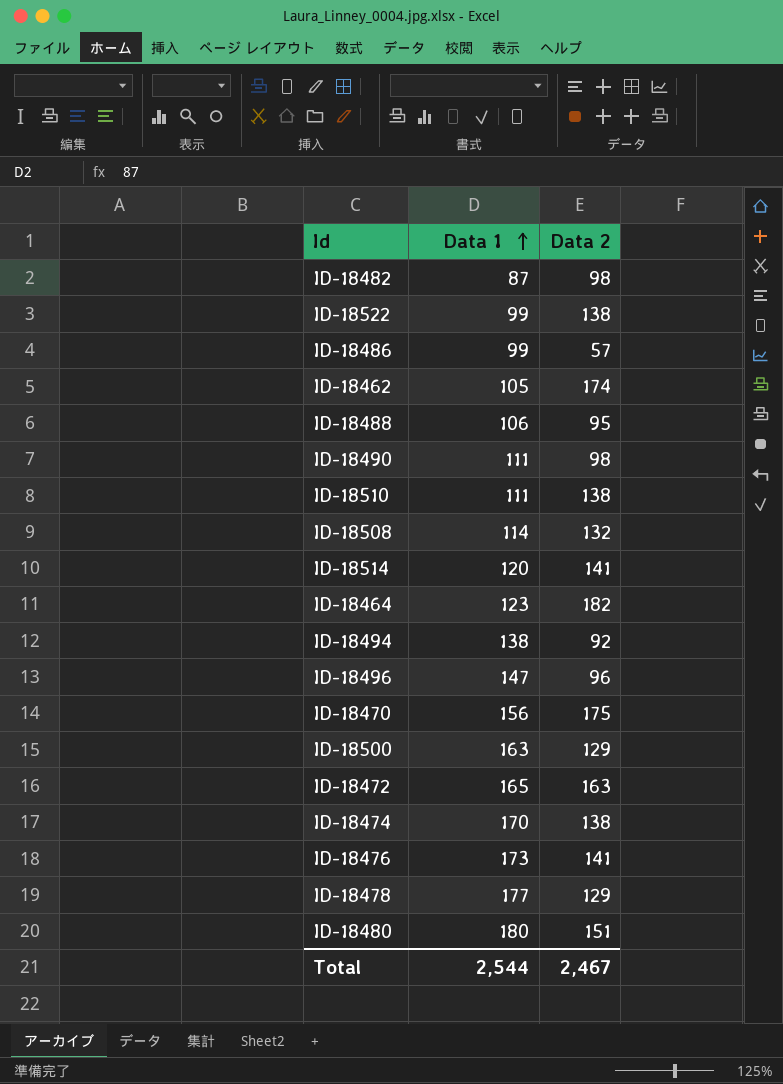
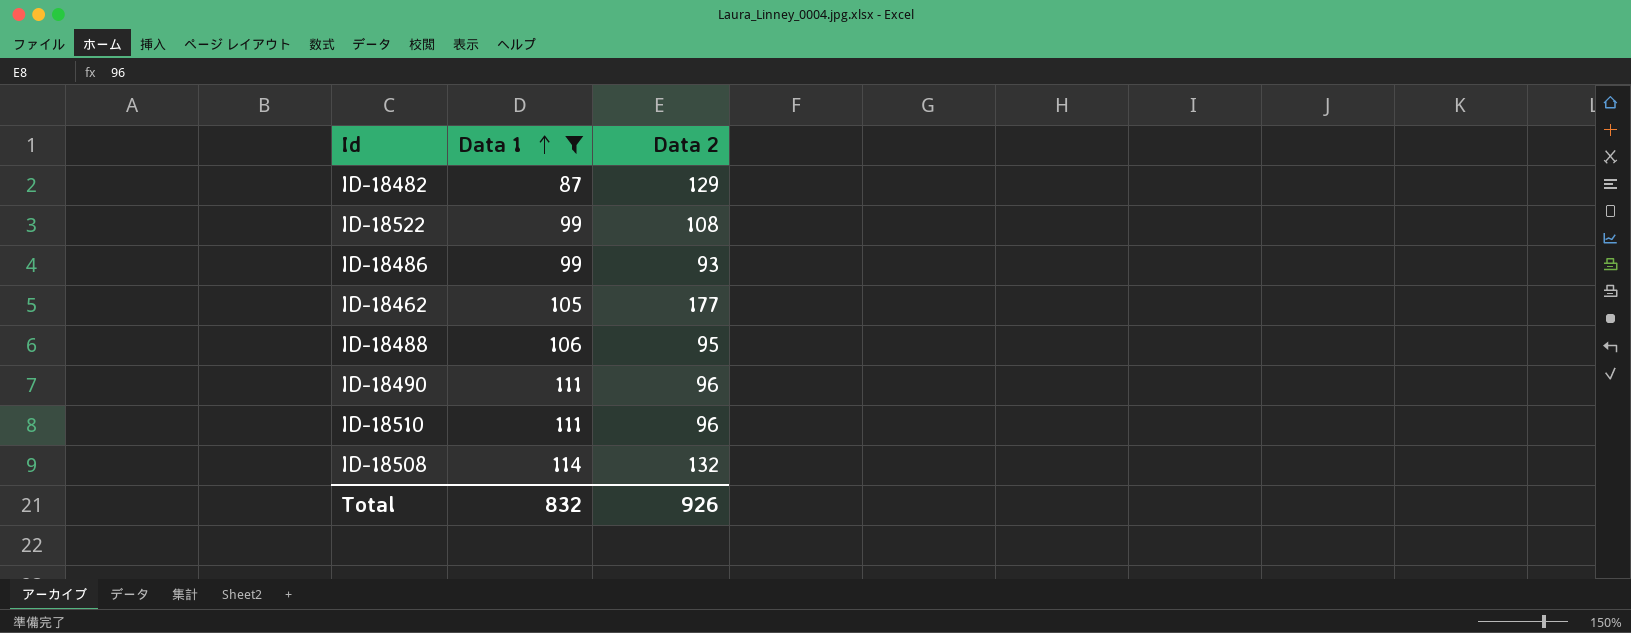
filter: none -> Data 1 <= 114
ID-18482 | Data 2: 98 -> 129
ID-18522 | Data 2: 138 -> 108
ID-18486 | Data 2: 57 -> 93
ID-18462 | Data 2: 174 -> 177
ID-18490 | Data 2: 98 -> 96
ID-18510 | Data 2: 138 -> 96
Total | Data 1: 2,544 -> 832
Total | Data 2: 2,467 -> 926

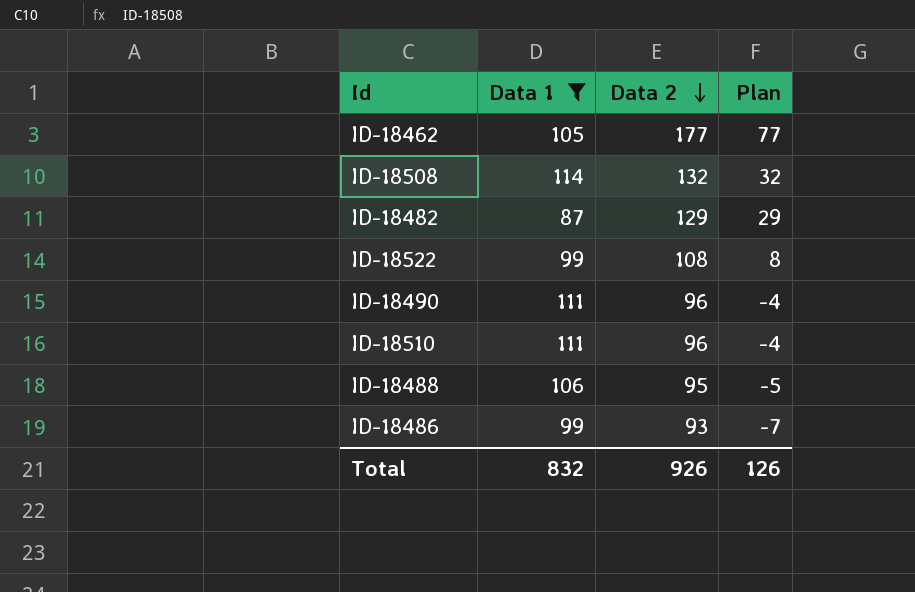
row order: Data 1 ascending -> Data 2 descending
column Plan | formula: none -> [Data 2] - 100

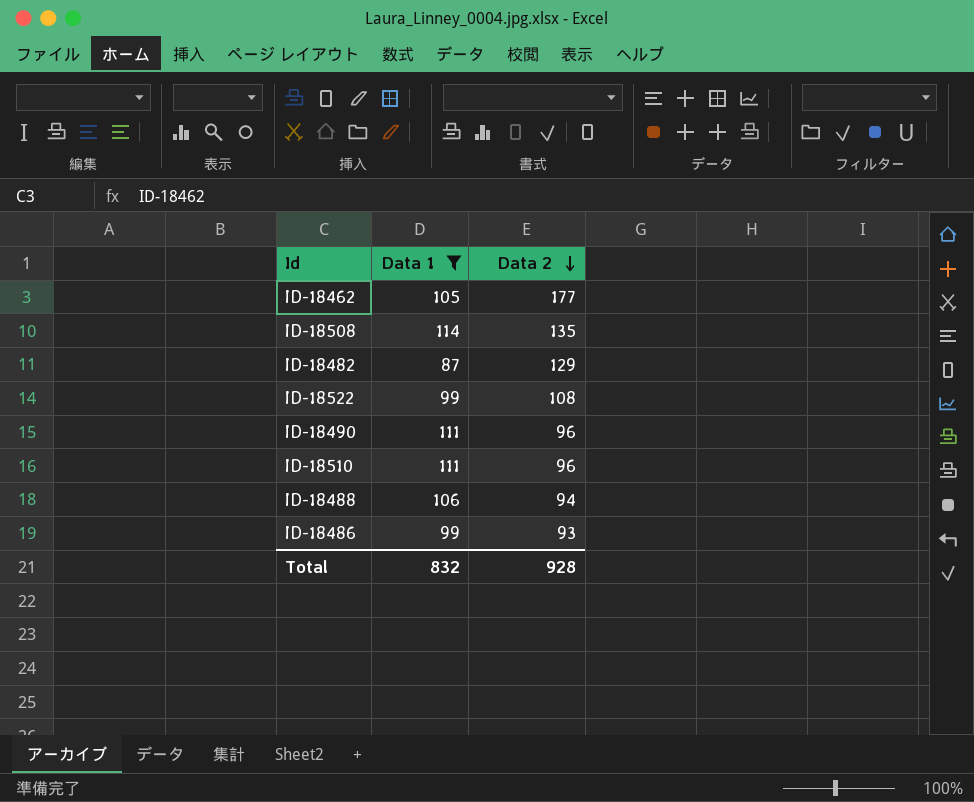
column Plan | formula: [Data 2] - 100 -> none
ID-18508 | Data 2: 132 -> 135
ID-18488 | Data 2: 95 -> 94
Total | Data 2: 926 -> 928

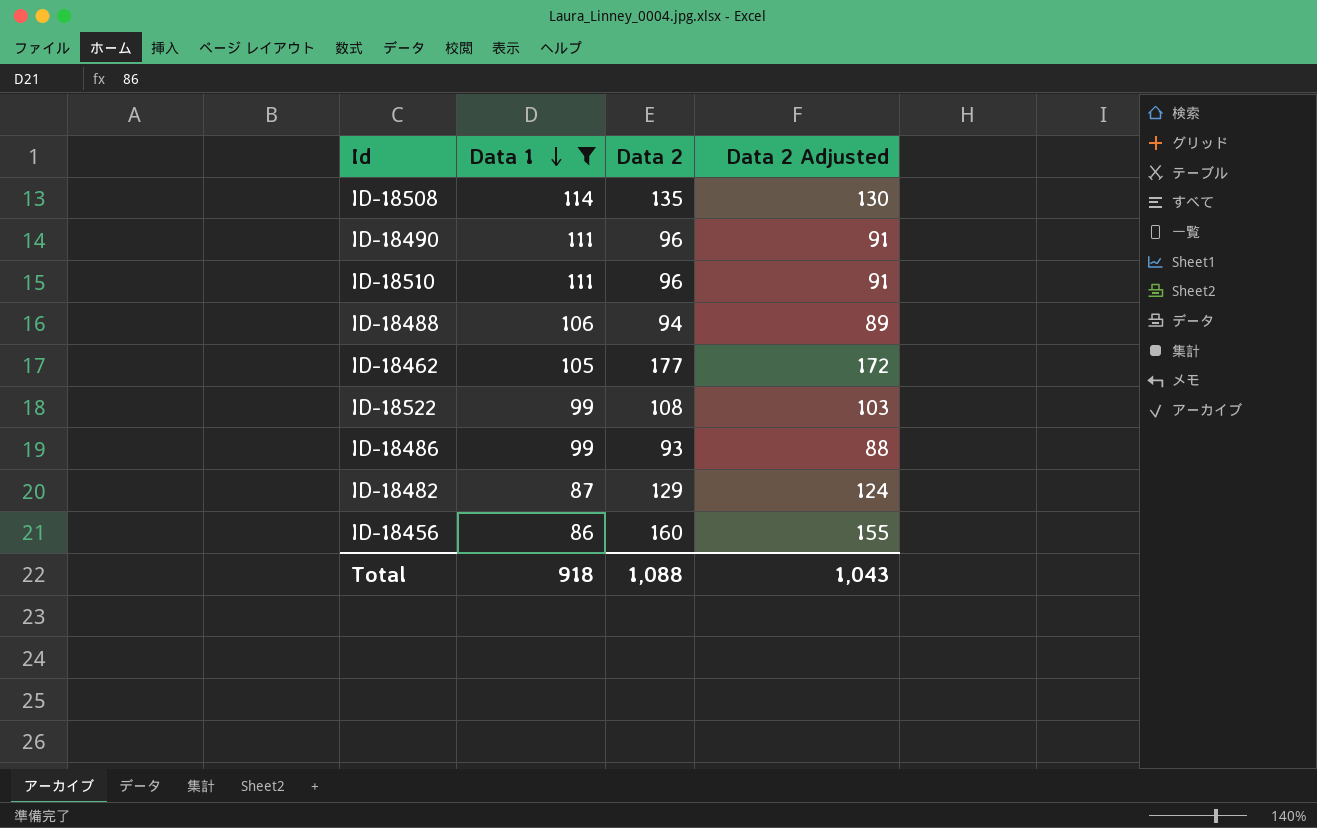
row order: Data 2 descending -> Data 1 descending
column Data 2 Adjusted | formula: none -> [Data 2] - 5
row ID-18456: none -> 86 | 160 | 155
Total | Data 1: 832 -> 918
Total | Data 2: 928 -> 1,088

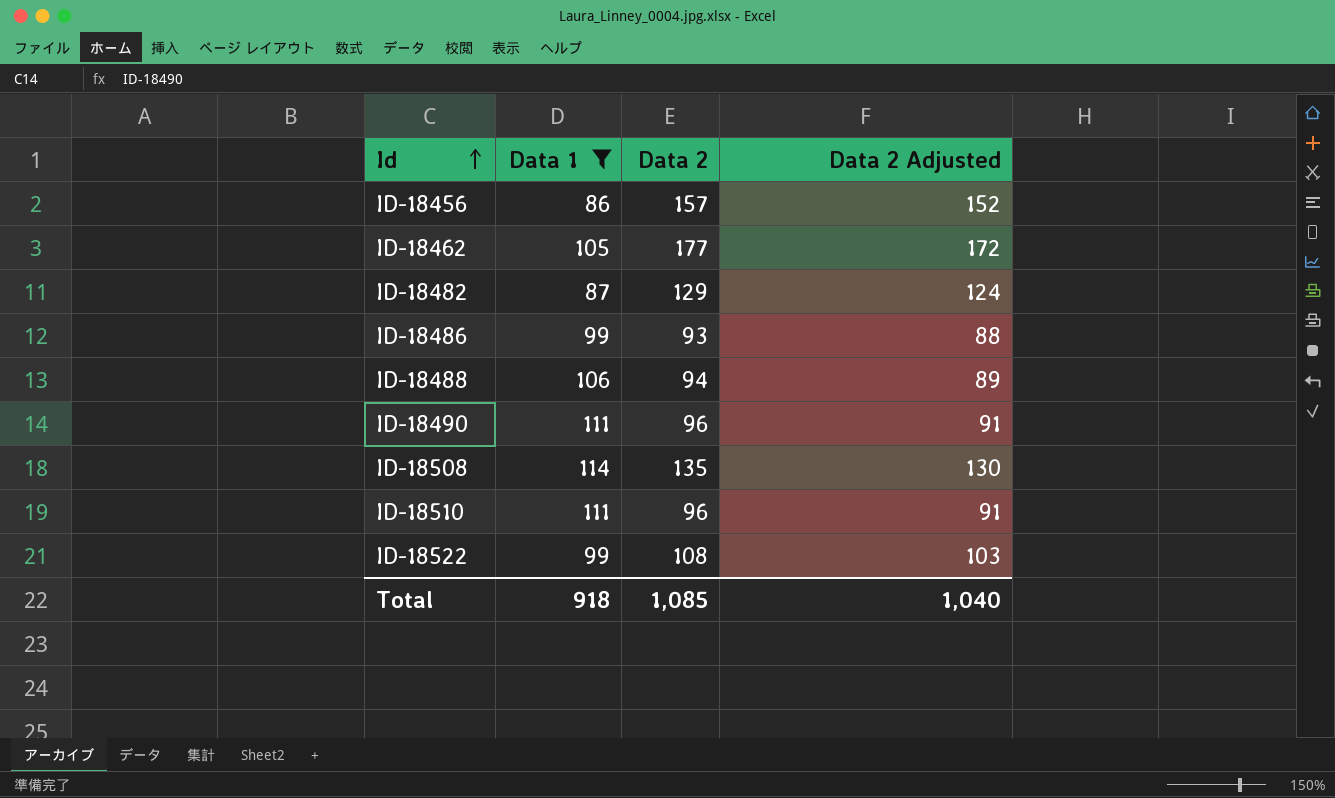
row order: Data 1 descending -> Id ascending
ID-18456 | Data 2: 160 -> 157
ID-18456 | Data 2 Adjusted: 155 -> 152
Total | Data 2: 1,088 -> 1,085
Total | Data 2 Adjusted: 1,043 -> 1,040

